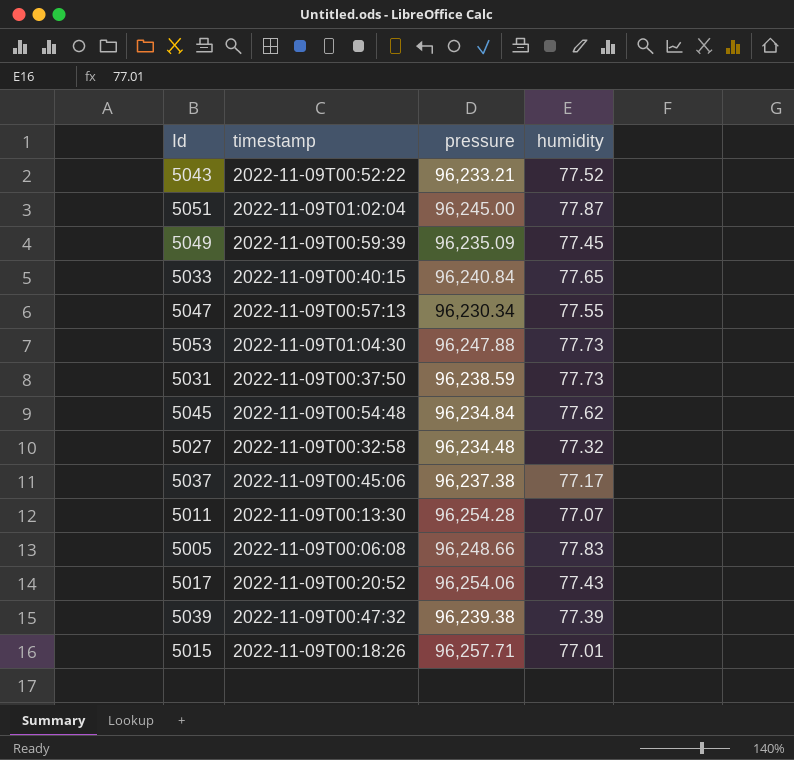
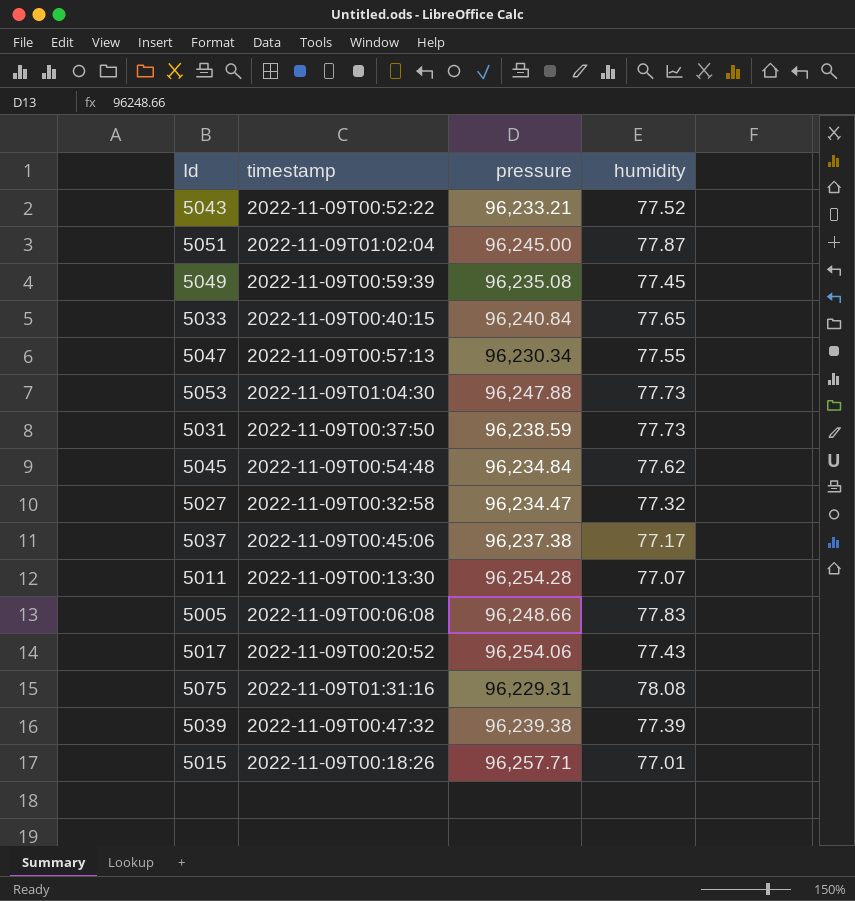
5049 | pressure: 96,235.09 -> 96,235.08
5027 | pressure: 96,234.48 -> 96,234.47
row 5075: none -> 2022-11-09T01:31:16 | 96,229.31 | 78.08

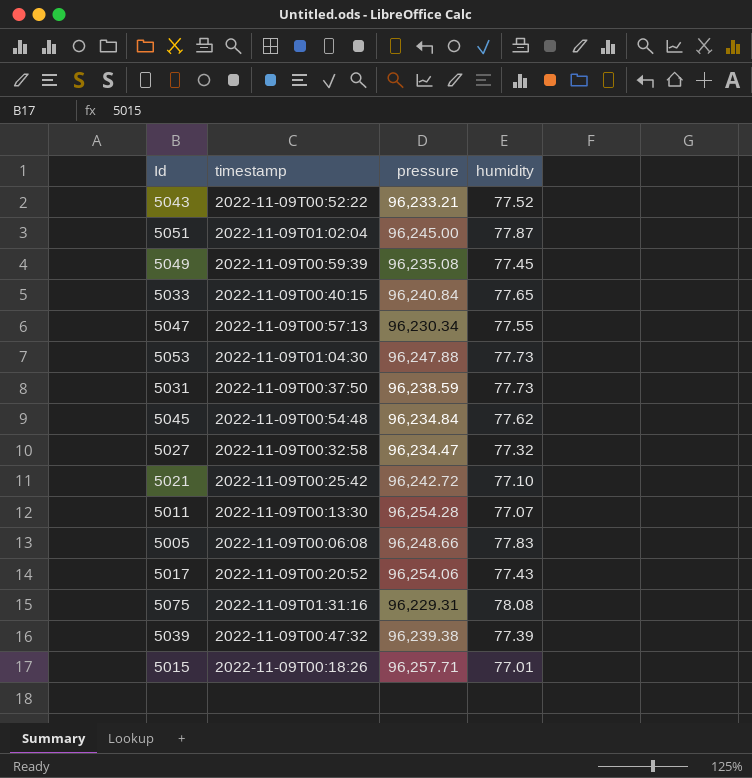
row 5037: 2022-11-09T00:45:06 | 96,237.38 | 77.17 -> none
row 5021: none -> 2022-11-09T00:25:42 | 96,242.72 | 77.10

